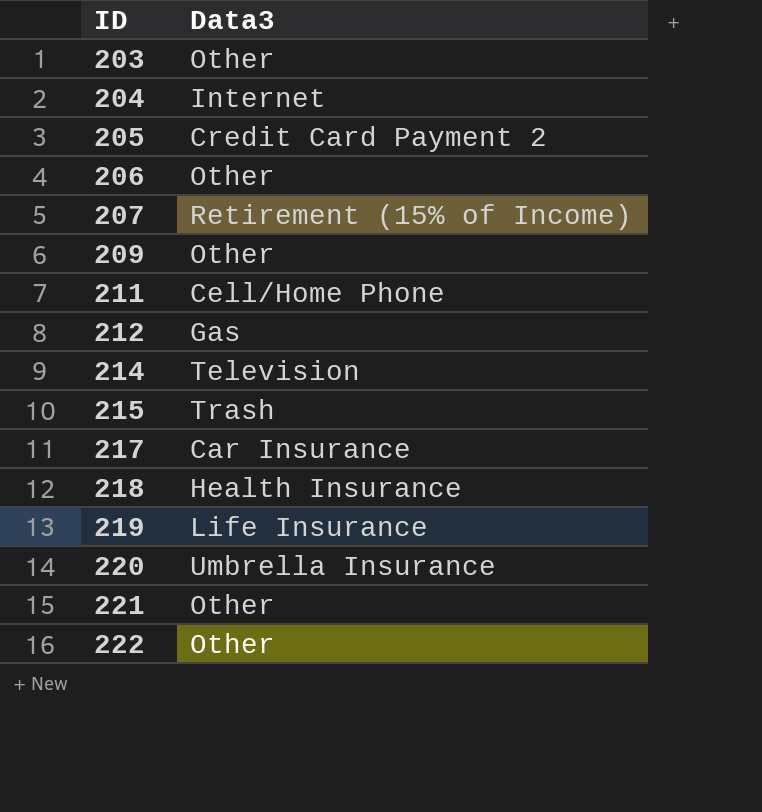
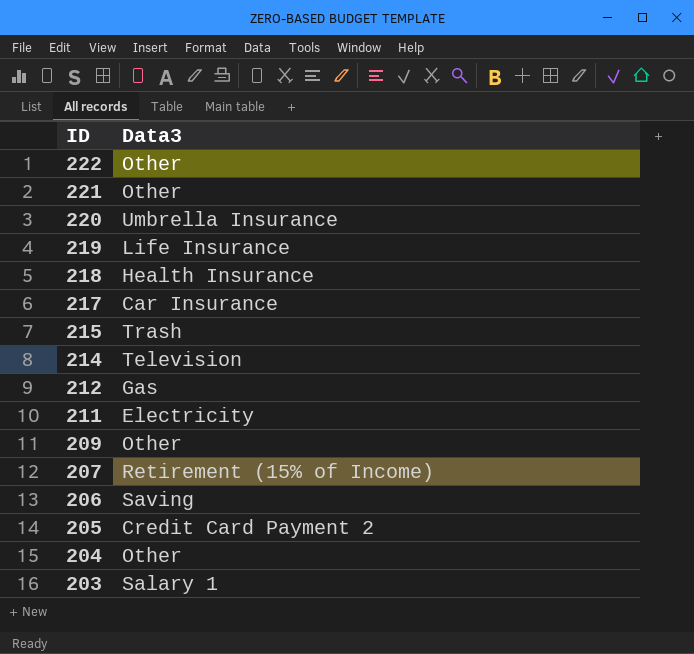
row order: ID ascending -> ID descending
211 | Data3: Cell/Home Phone -> Electricity
206 | Data3: Other -> Saving
204 | Data3: Internet -> Other
203 | Data3: Other -> Salary 1

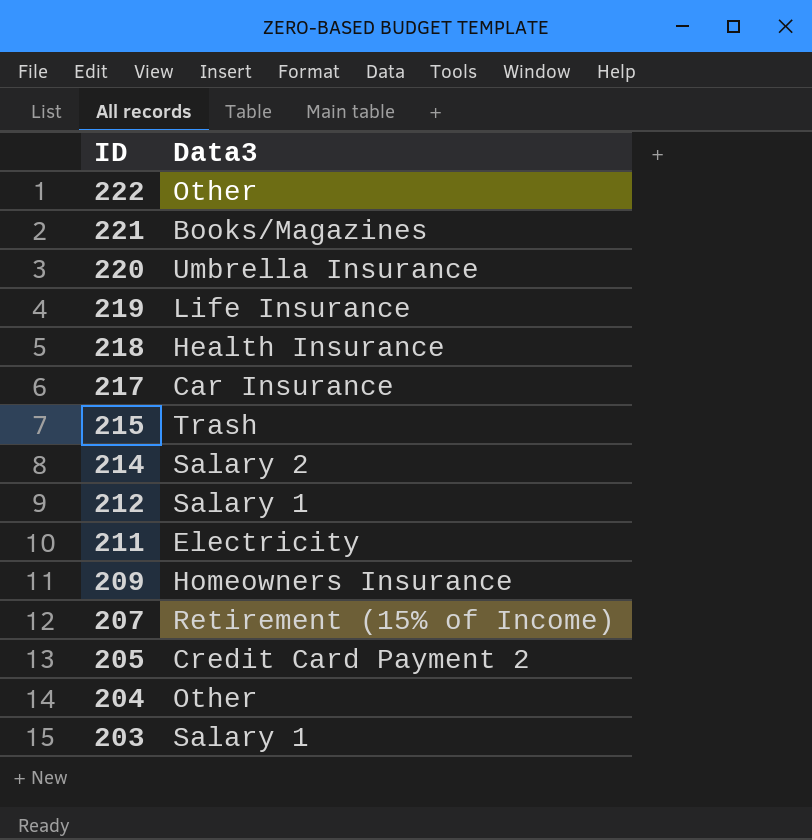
row 206: Saving -> none
221 | Data3: Other -> Books/Magazines
214 | Data3: Television -> Salary 2
212 | Data3: Gas -> Salary 1
209 | Data3: Other -> Homeowners Insurance

